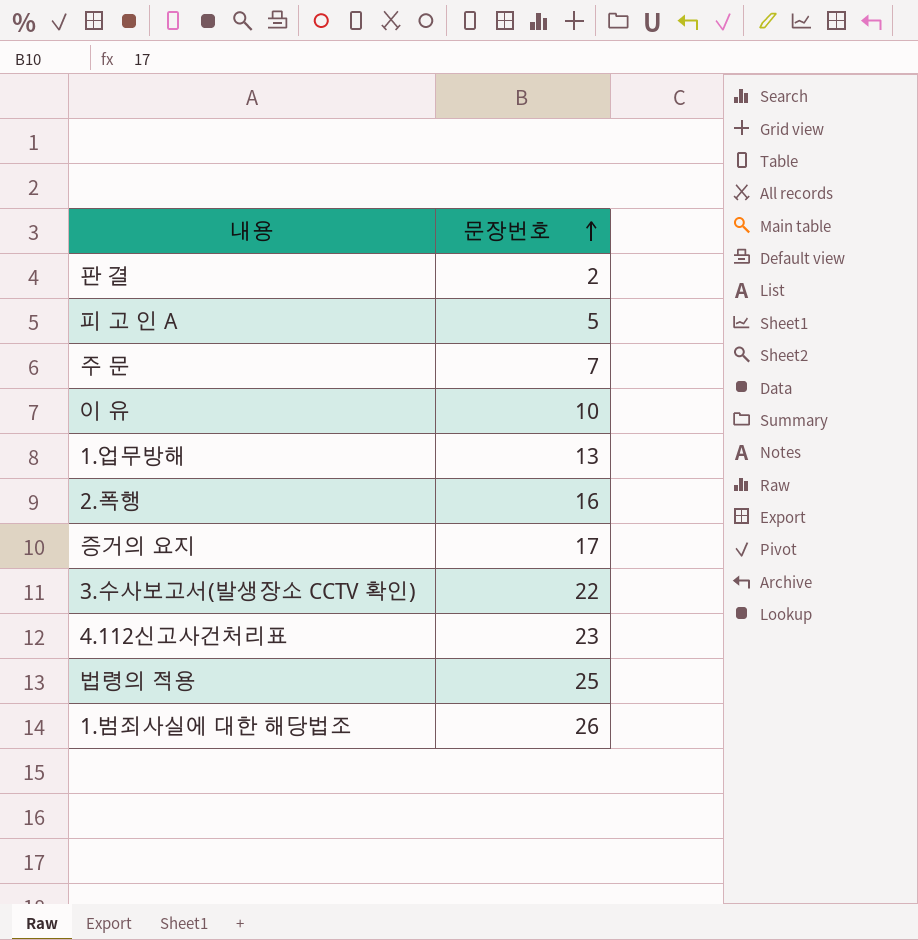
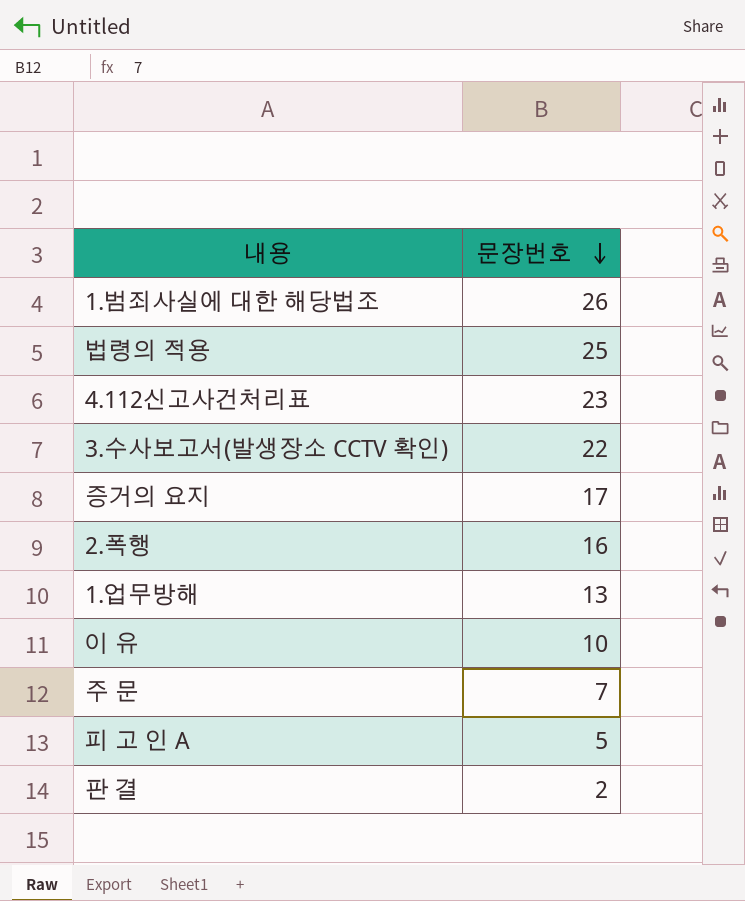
row order: 문장번호 ascending -> 문장번호 descending

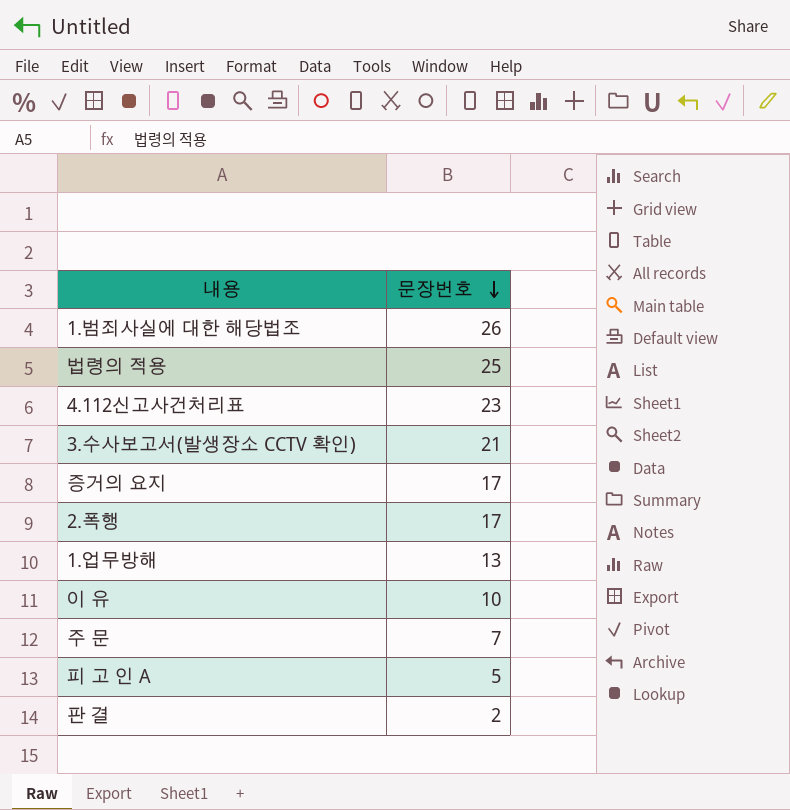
3.수사보고서(발생장소 CCTV 확인) | 문장번호: 22 -> 21
2.폭행 | 문장번호: 16 -> 17

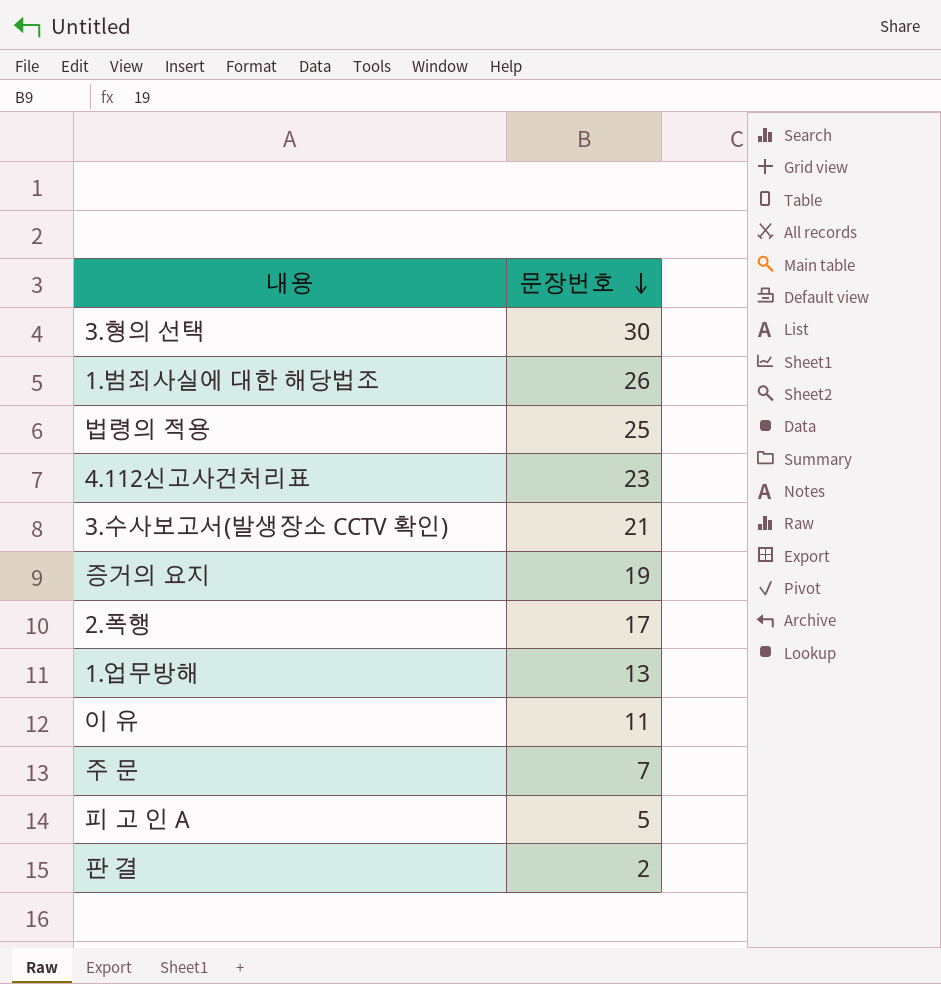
row 3.형의 선택: none -> 30
증거의 요지 | 문장번호: 17 -> 19
이 유 | 문장번호: 10 -> 11

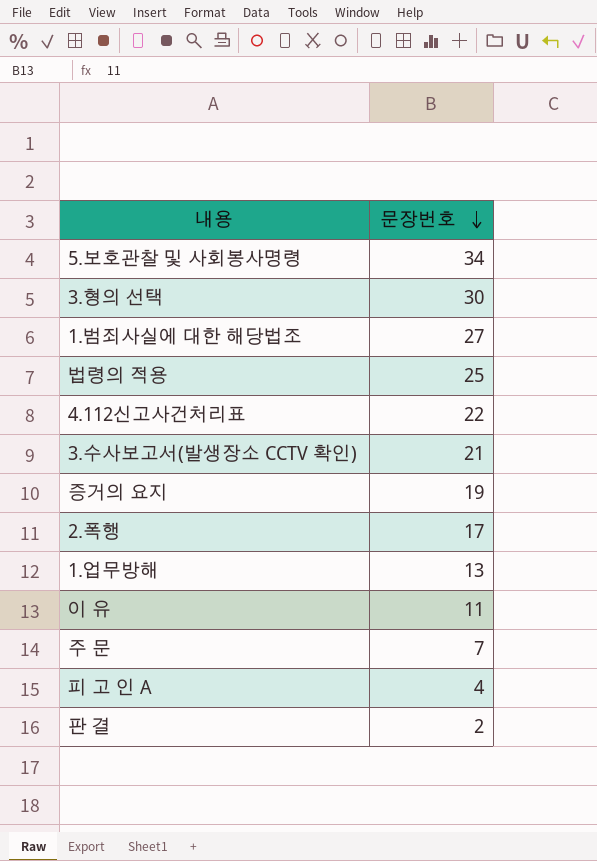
row 5.보호관찰 및 사회봉사명령: none -> 34
1.범죄사실에 대한 해당법조 | 문장번호: 26 -> 27
4.112신고사건처리표 | 문장번호: 23 -> 22
피 고 인 A | 문장번호: 5 -> 4

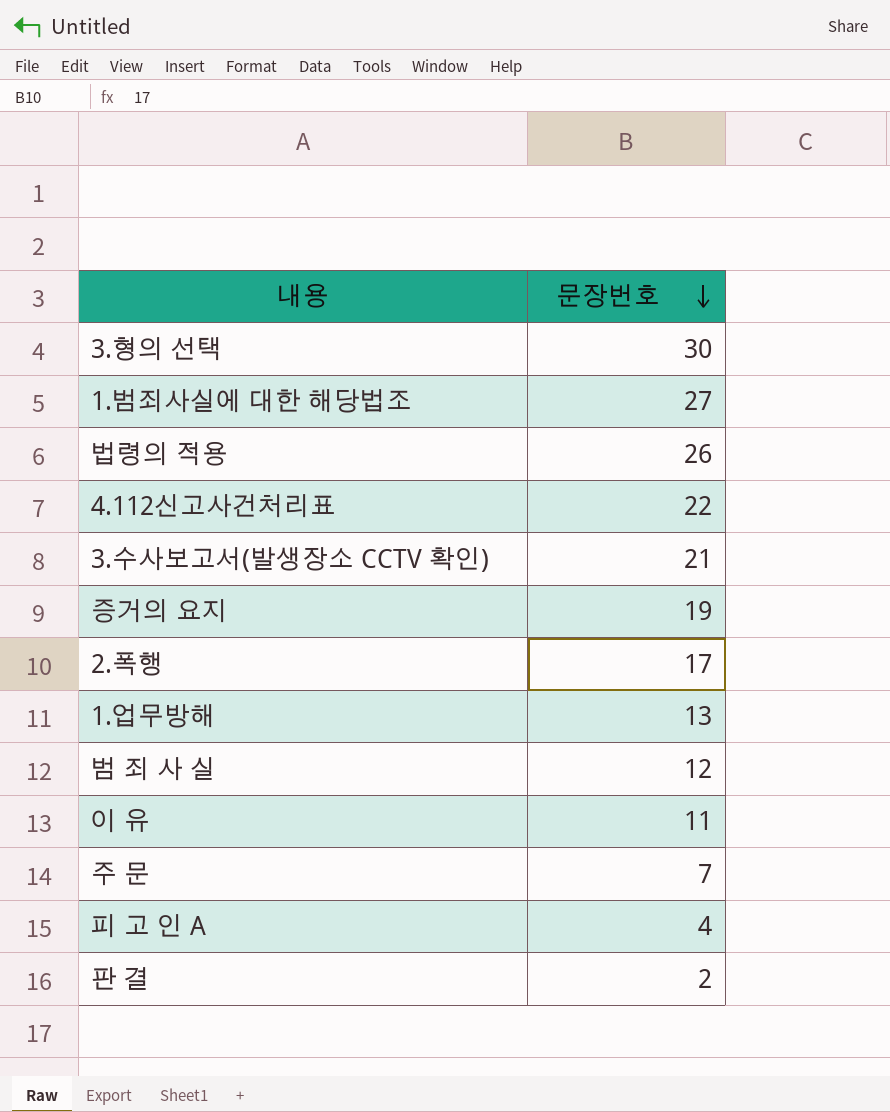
row 5.보호관찰 및 사회봉사명령: 34 -> none
법령의 적용 | 문장번호: 25 -> 26
row 범 죄 사 실: none -> 12

